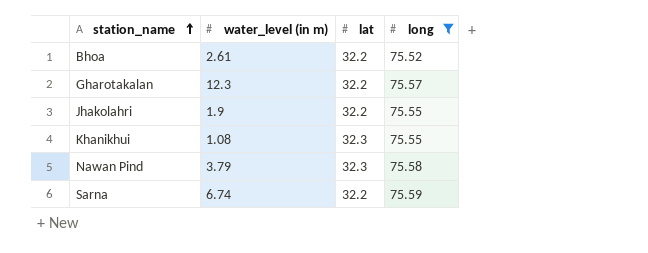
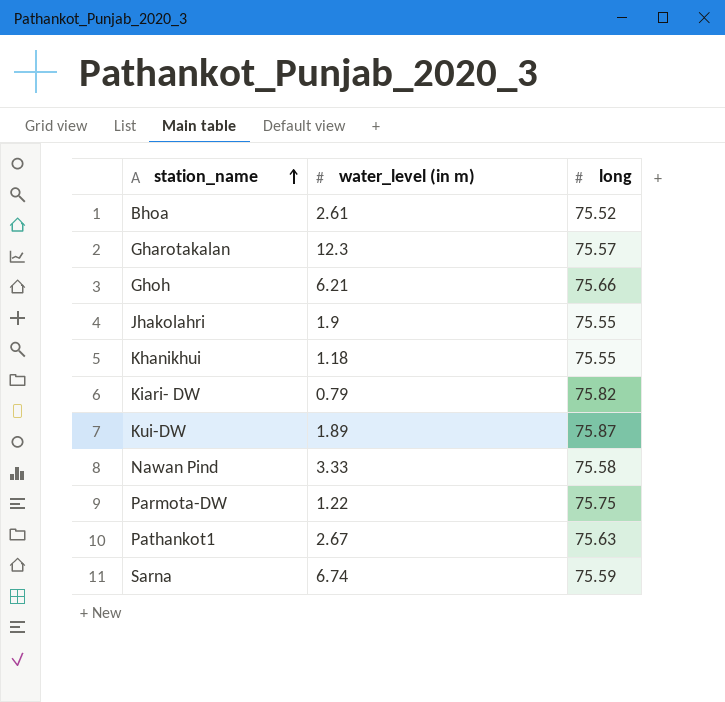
filter: long <= 75.59 -> none
column lat | position: 3 -> none
Khanikhui | water_level (in m): 1.08 -> 1.18
Nawan Pind | water_level (in m): 3.79 -> 3.33

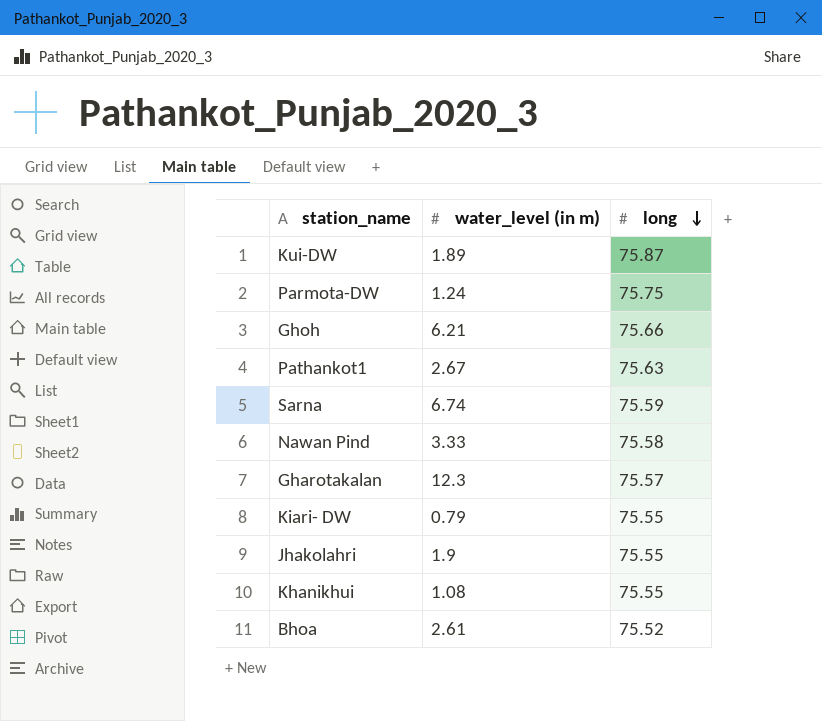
row order: station_name ascending -> long descending
Parmota-DW | water_level (in m): 1.22 -> 1.24
Kiari- DW | long: 75.82 -> 75.55
Khanikhui | water_level (in m): 1.18 -> 1.08

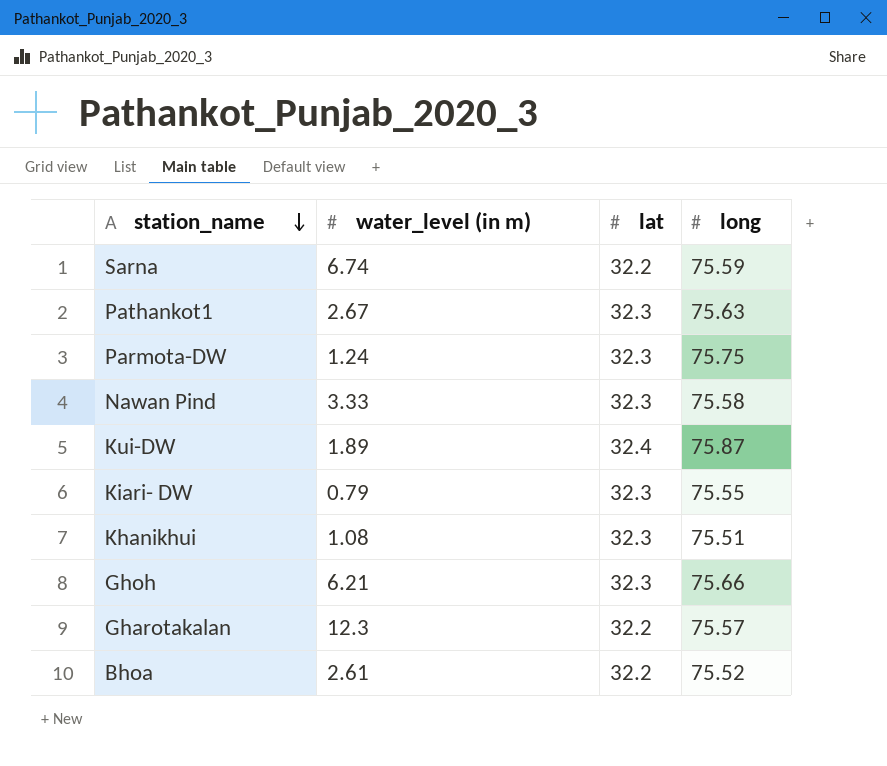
row order: long descending -> station_name descending
column lat | position: none -> 3
row Jhakolahri: 1.9 | 75.55 -> none
Khanikhui | long: 75.55 -> 75.51

